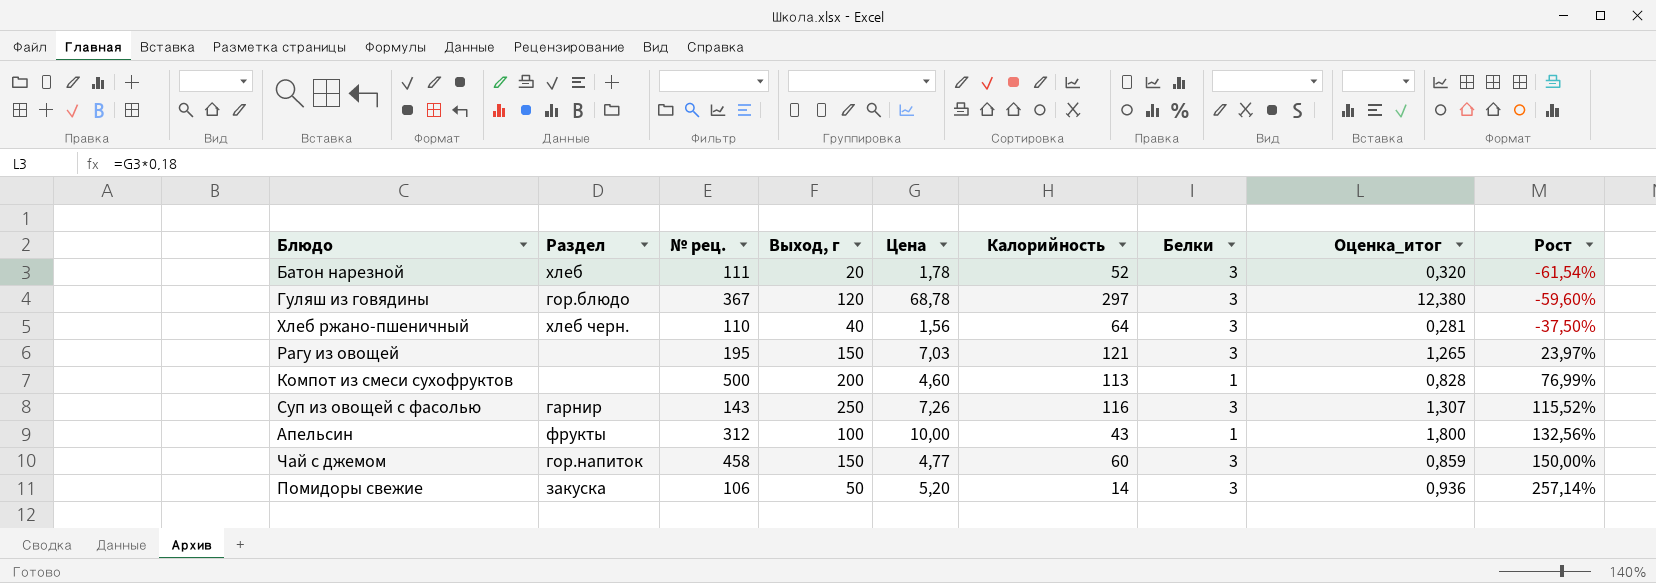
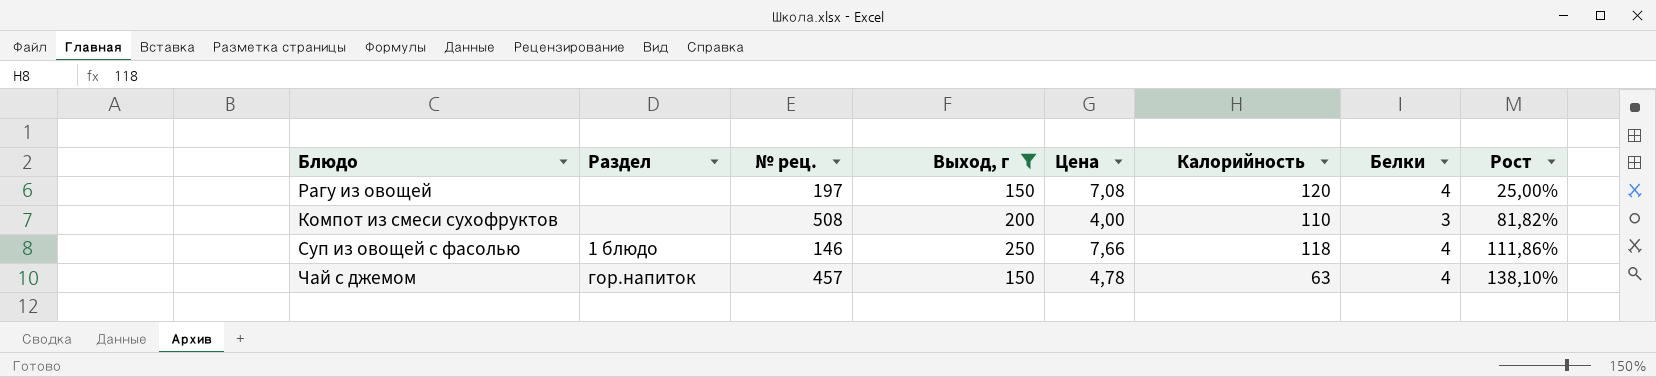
filter: none -> Выход, г >= 150
column Оценка_итог | formula: [Цена] * 0,18 -> none
Рагу из овощей | № рец.: 195 -> 197
Рагу из овощей | Цена: 7,03 -> 7,08
Рагу из овощей | Калорийность: 121 -> 120
Рагу из овощей | Белки: 3 -> 4
Рагу из овощей | Рост: 23,97% -> 25,00%
Компот из смеси сухофруктов | № рец.: 500 -> 508
Компот из смеси сухофруктов | Цена: 4,60 -> 4,00
Компот из смеси сухофруктов | Калорийность: 113 -> 110
Компот из смеси сухофруктов | Белки: 1 -> 3
Компот из смеси сухофруктов | Рост: 76,99% -> 81,82%
Суп из овощей с фасолью | Раздел: гарнир -> 1 блюдо
Суп из овощей с фасолью | № рец.: 143 -> 146
Суп из овощей с фасолью | Цена: 7,26 -> 7,66
Суп из овощей с фасолью | Калорийность: 116 -> 118
Суп из овощей с фасолью | Белки: 3 -> 4
Суп из овощей с фасолью | Рост: 115,52% -> 111,86%
Чай с джемом | № рец.: 458 -> 457
Чай с джемом | Цена: 4,77 -> 4,78
Чай с джемом | Калорийность: 60 -> 63
Чай с джемом | Белки: 3 -> 4
Чай с джемом | Рост: 150,00% -> 138,10%

